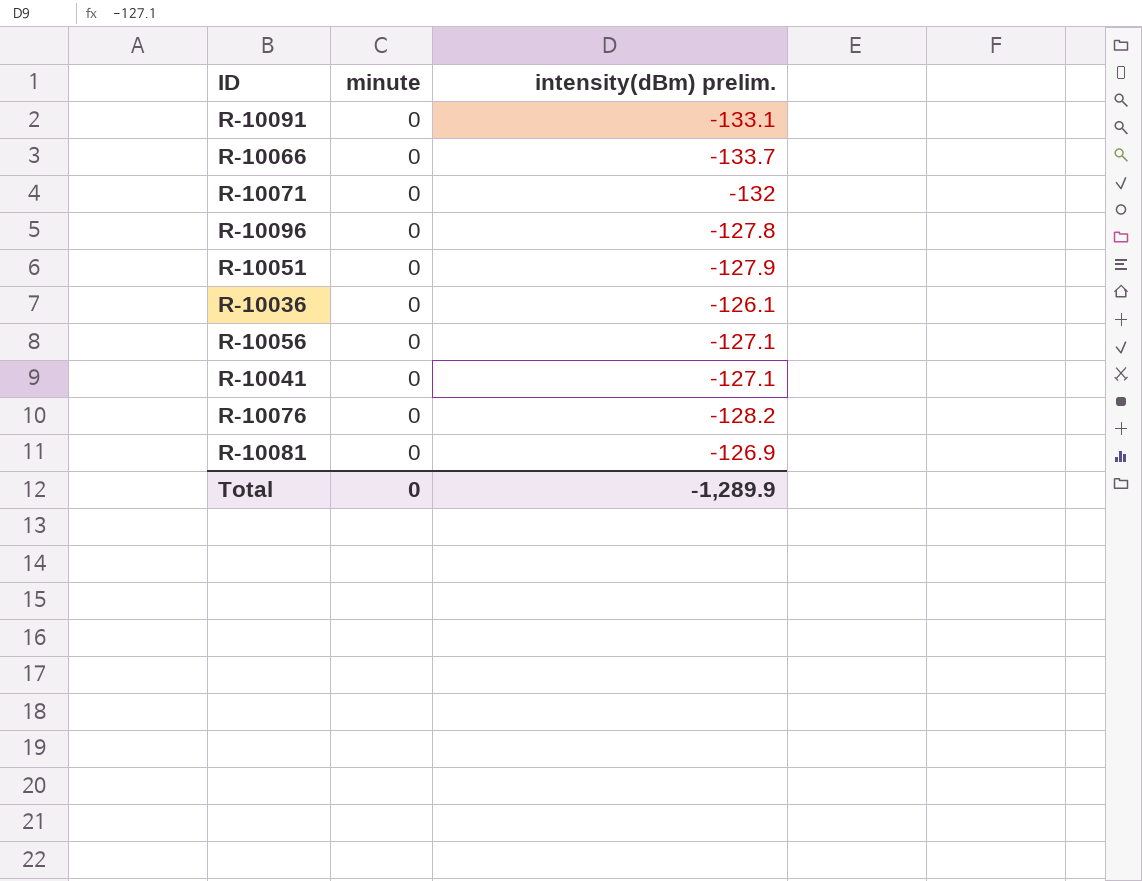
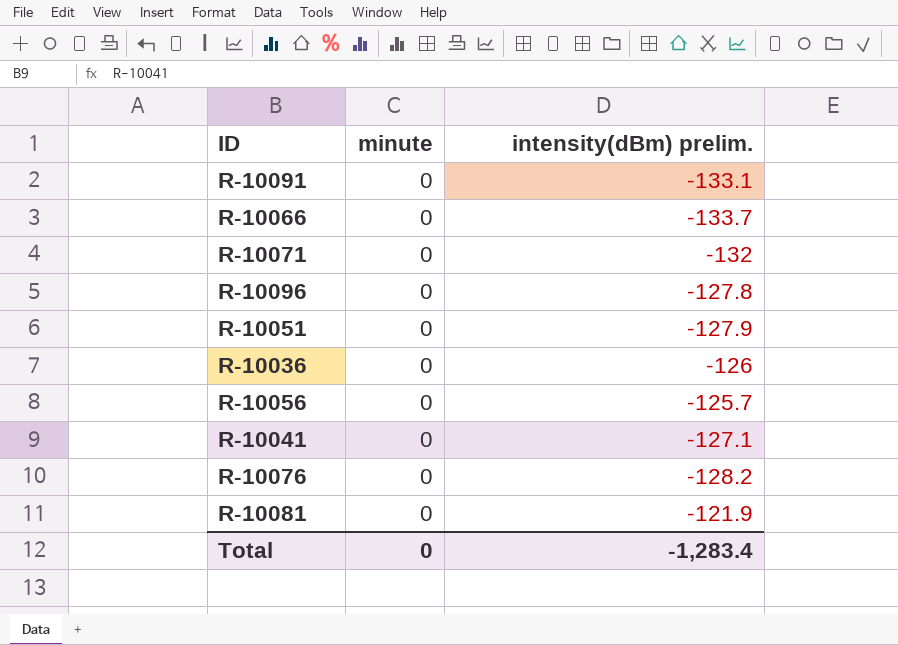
R-10036 | intensity(dBm) prelim.: -126.1 -> -126
R-10056 | intensity(dBm) prelim.: -127.1 -> -125.7
R-10081 | intensity(dBm) prelim.: -126.9 -> -121.9
Total | intensity(dBm) prelim.: -1,289.9 -> -1,283.4

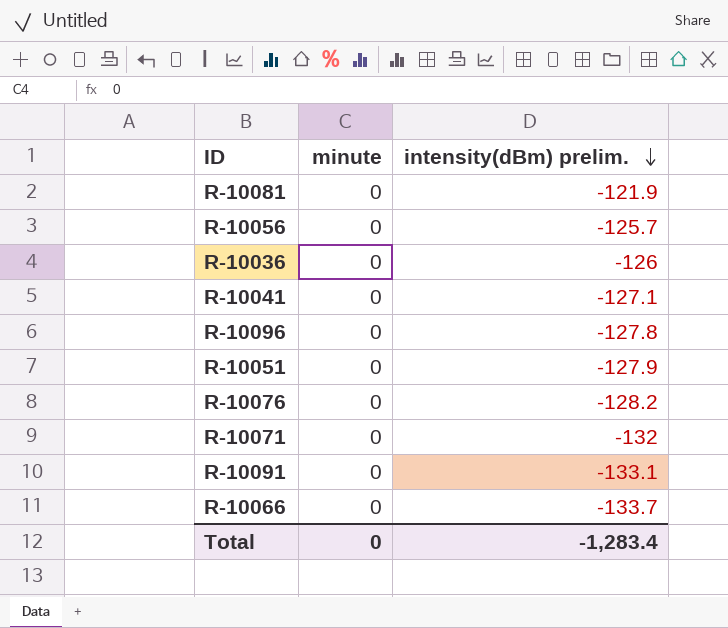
row order: none -> intensity(dBm) prelim. descending

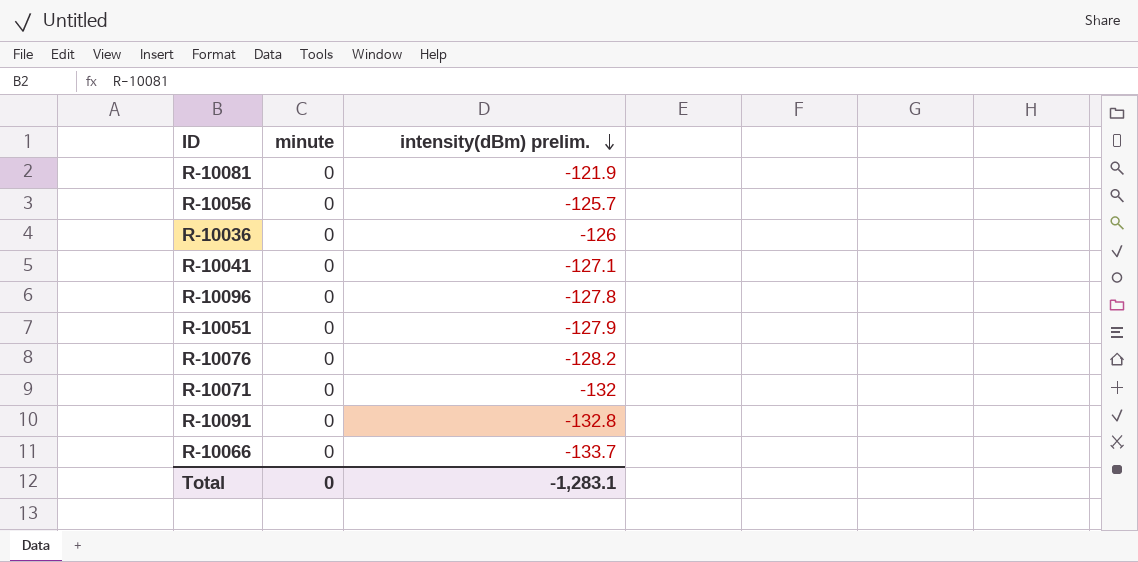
R-10091 | intensity(dBm) prelim.: -133.1 -> -132.8
Total | intensity(dBm) prelim.: -1,283.4 -> -1,283.1

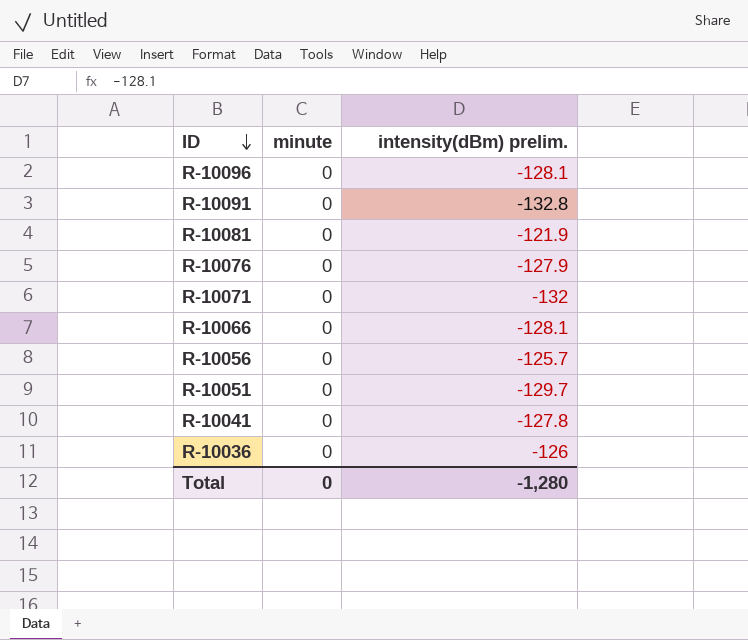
row order: intensity(dBm) prelim. descending -> ID descending
R-10096 | intensity(dBm) prelim.: -127.8 -> -128.1
R-10076 | intensity(dBm) prelim.: -128.2 -> -127.9
R-10066 | intensity(dBm) prelim.: -133.7 -> -128.1
R-10051 | intensity(dBm) prelim.: -127.9 -> -129.7
R-10041 | intensity(dBm) prelim.: -127.1 -> -127.8
Total | intensity(dBm) prelim.: -1,283.1 -> -1,280

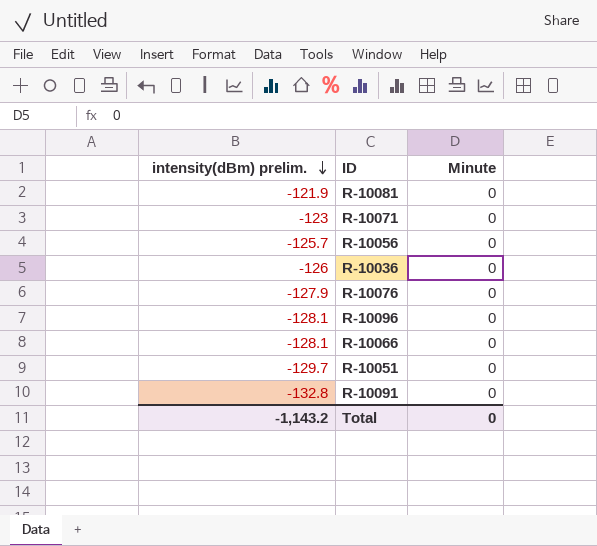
row order: ID descending -> intensity(dBm) prelim. descending
column intensity(dBm) prelim. | position: 3 -> 1
column name: minute -> Minute
row R-10041: 0 | -127.8 -> none
R-10071 | intensity(dBm) prelim.: -132 -> -123
Total | intensity(dBm) prelim.: -1,280 -> -1,143.2

